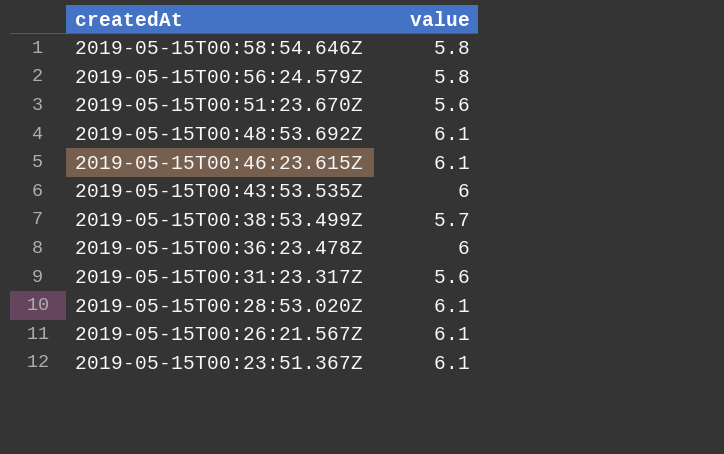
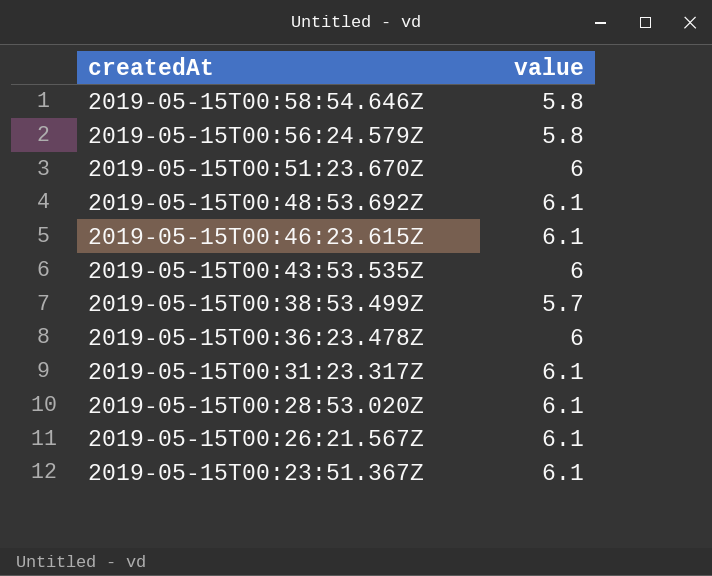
2019-05-15T00:51:23.670Z | value: 5.6 -> 6
2019-05-15T00:31:23.317Z | value: 5.6 -> 6.1

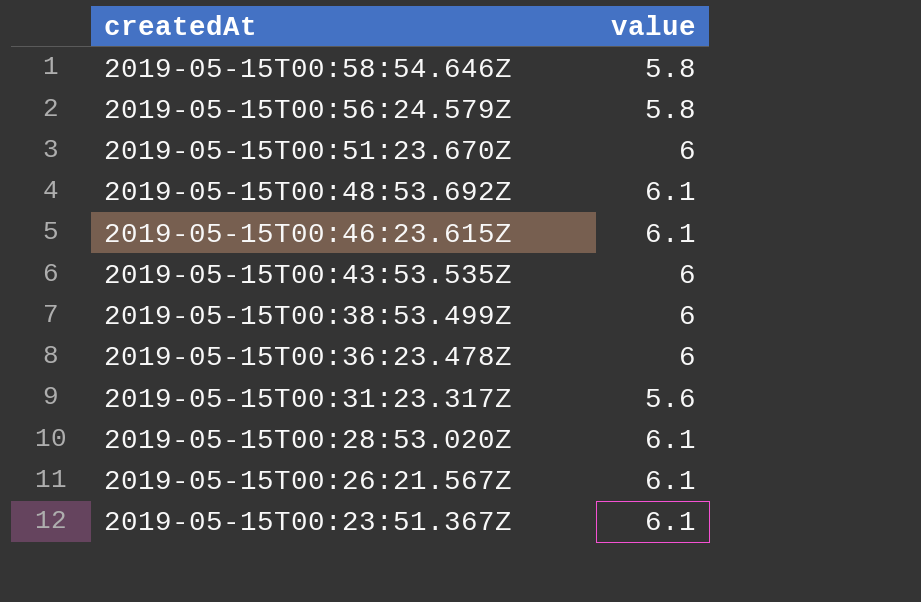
2019-05-15T00:38:53.499Z | value: 5.7 -> 6
2019-05-15T00:31:23.317Z | value: 6.1 -> 5.6

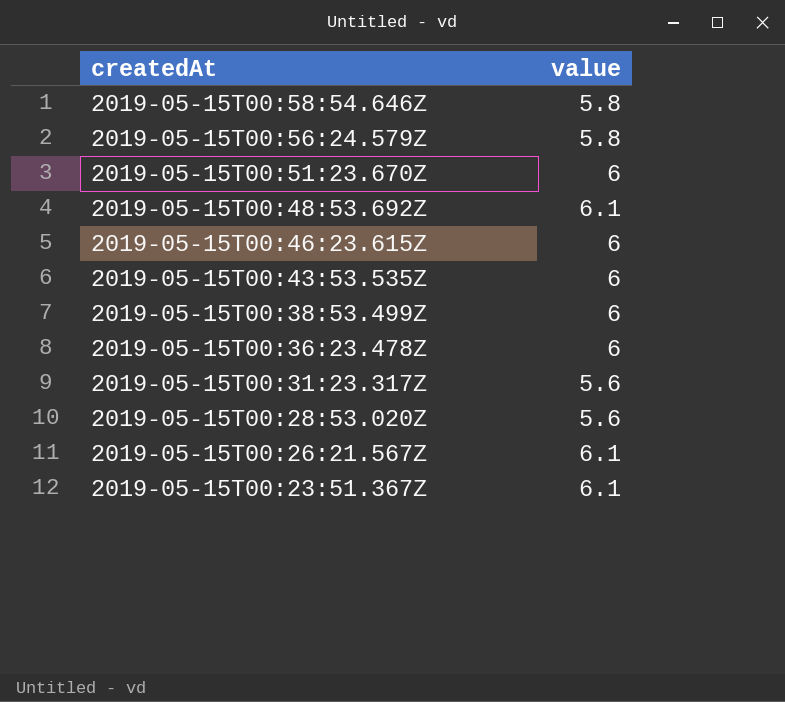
2019-05-15T00:46:23.615Z | value: 6.1 -> 6
2019-05-15T00:28:53.020Z | value: 6.1 -> 5.6

